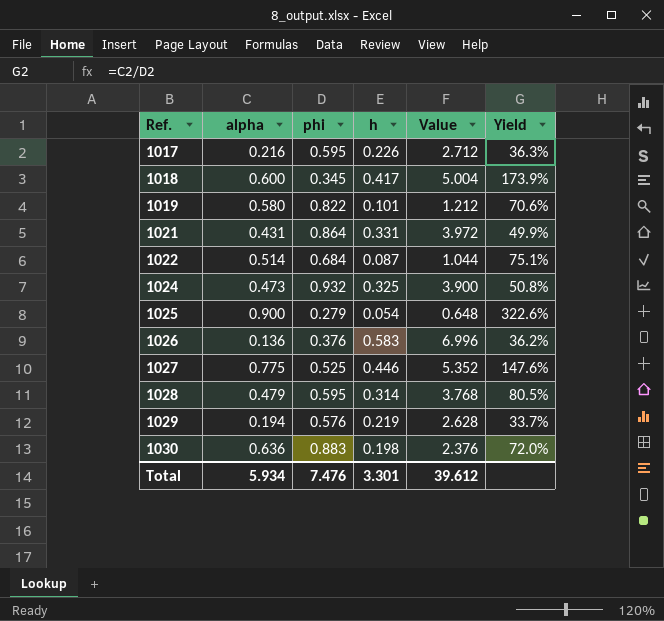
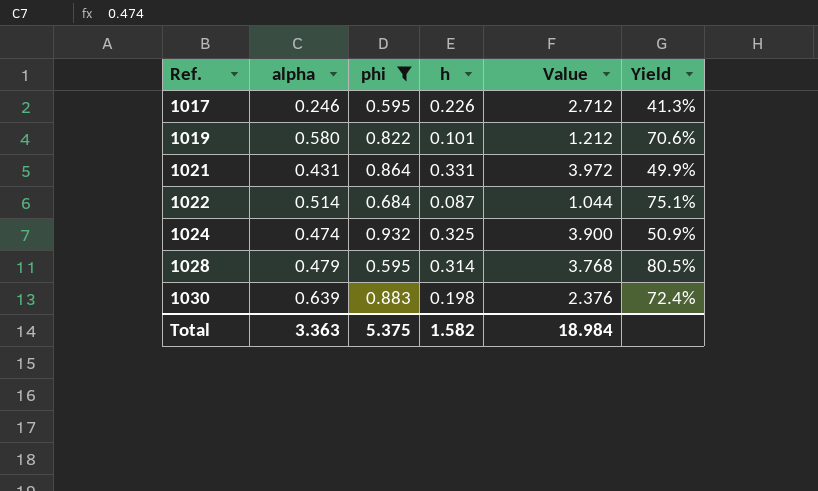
filter: none -> phi >= 0.595
1017 | alpha: 0.216 -> 0.246
1017 | Yield: 36.3% -> 41.3%
1024 | alpha: 0.473 -> 0.474
1024 | Yield: 50.8% -> 50.9%
1030 | alpha: 0.636 -> 0.639
1030 | Yield: 72.0% -> 72.4%
Total | alpha: 5.934 -> 3.363
Total | phi: 7.476 -> 5.375
Total | h: 3.301 -> 1.582
Total | Value: 39.612 -> 18.984

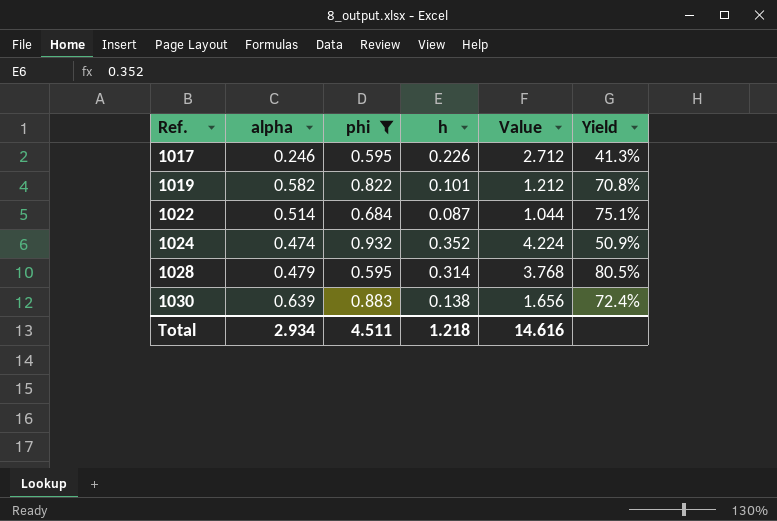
row 1021: 0.431 | 0.864 | 0.331 | 3.972 | 49.9% -> none
1019 | alpha: 0.580 -> 0.582
1019 | Yield: 70.6% -> 70.8%
1024 | h: 0.325 -> 0.352
1024 | Value: 3.900 -> 4.224
1030 | h: 0.198 -> 0.138
1030 | Value: 2.376 -> 1.656
Total | alpha: 3.363 -> 2.934
Total | phi: 5.375 -> 4.511
Total | h: 1.582 -> 1.218
Total | Value: 18.984 -> 14.616

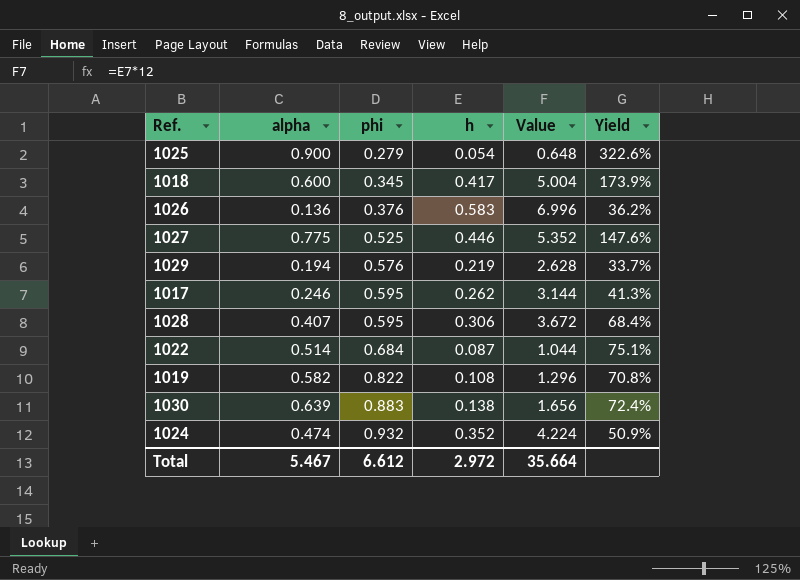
filter: phi >= 0.595 -> none
row order: Ref. ascending -> phi ascending
1017 | h: 0.226 -> 0.262
1017 | Value: 2.712 -> 3.144
1028 | alpha: 0.479 -> 0.407
1028 | h: 0.314 -> 0.306
1028 | Value: 3.768 -> 3.672
1028 | Yield: 80.5% -> 68.4%
1019 | h: 0.101 -> 0.108
1019 | Value: 1.212 -> 1.296
Total | alpha: 2.934 -> 5.467
Total | phi: 4.511 -> 6.612
Total | h: 1.218 -> 2.972
Total | Value: 14.616 -> 35.664

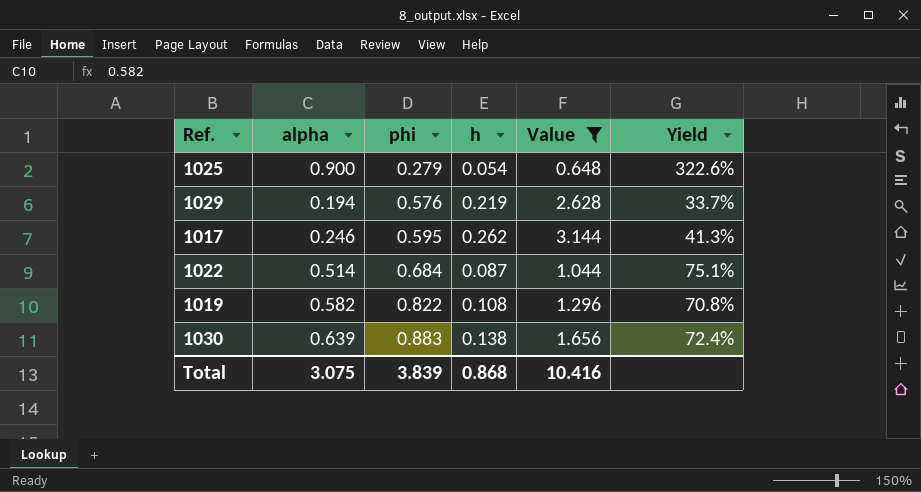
filter: none -> Value <= 3.144
Total | alpha: 5.467 -> 3.075
Total | phi: 6.612 -> 3.839
Total | h: 2.972 -> 0.868
Total | Value: 35.664 -> 10.416

